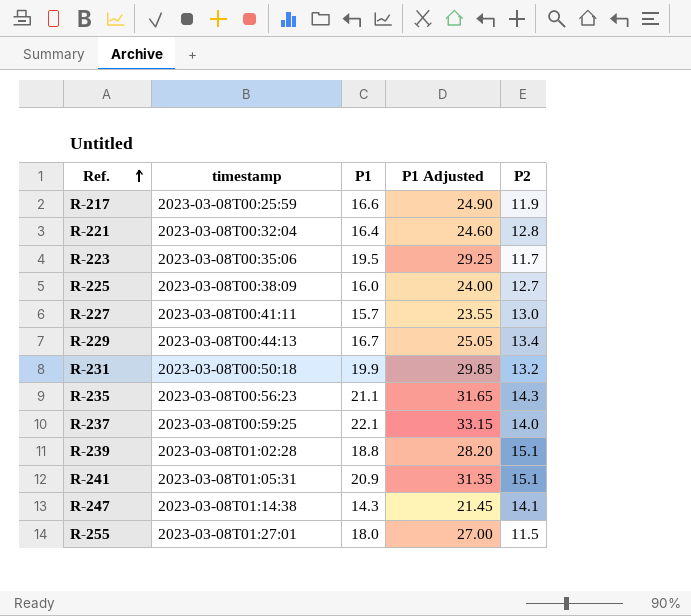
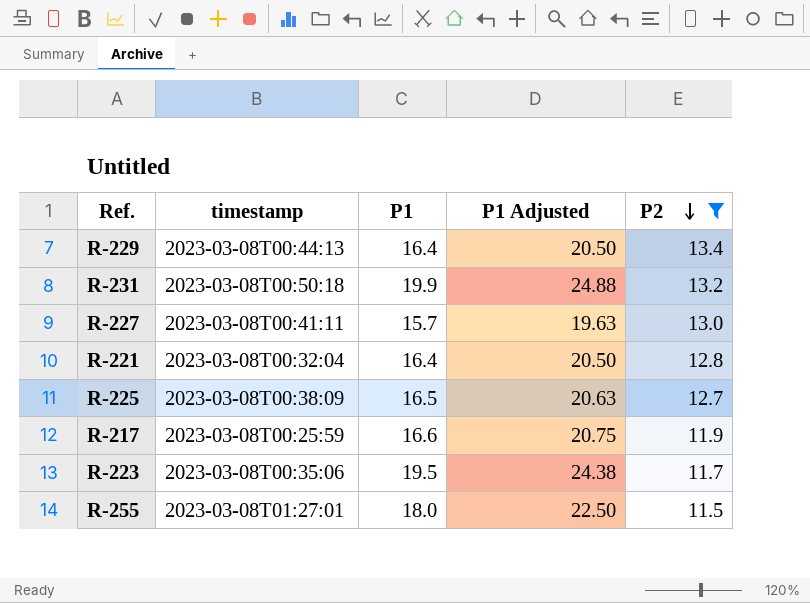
filter: none -> P2 <= 13.4
row order: Ref. ascending -> P2 descending
column P1 Adjusted | formula: [P1] * 1.5 -> [P1] * 1.25
R-229 | P1: 16.7 -> 16.4
R-225 | P1: 16.0 -> 16.5

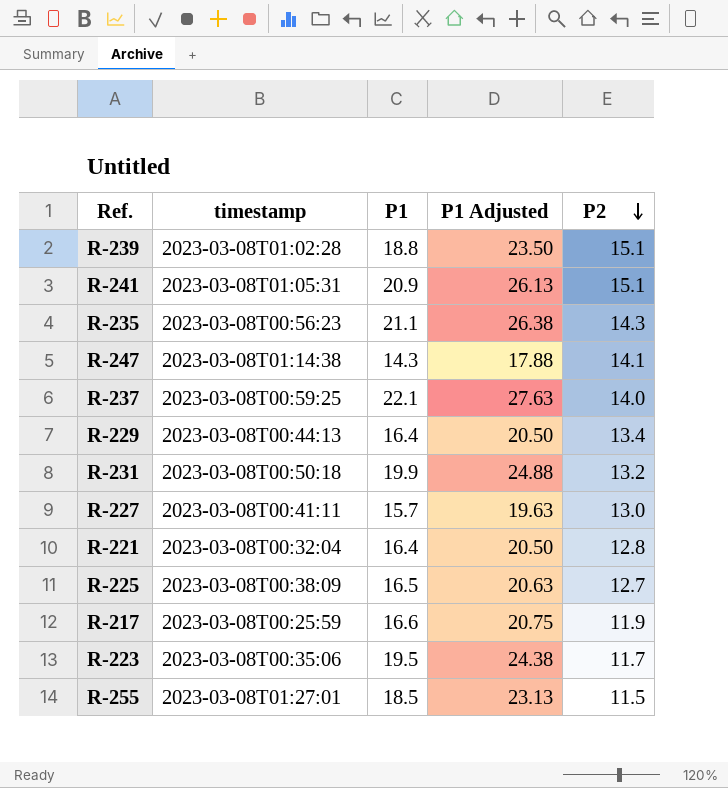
filter: P2 <= 13.4 -> none
R-255 | P1: 18.0 -> 18.5
R-255 | P1 Adjusted: 22.50 -> 23.13

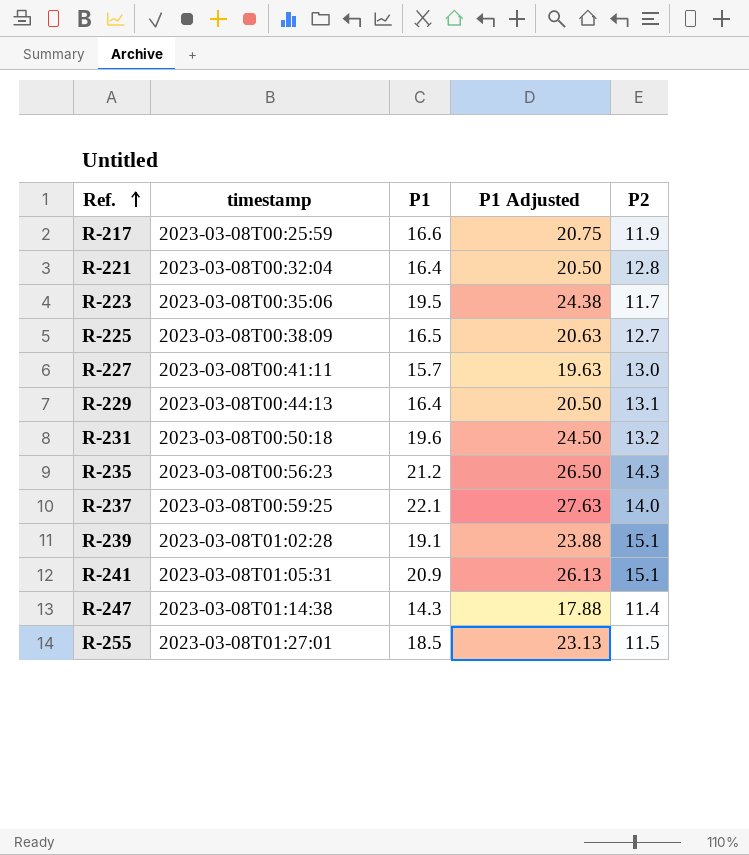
row order: P2 descending -> Ref. ascending
R-229 | P2: 13.4 -> 13.1
R-231 | P1: 19.9 -> 19.6
R-231 | P1 Adjusted: 24.88 -> 24.50
R-235 | P1: 21.1 -> 21.2
R-235 | P1 Adjusted: 26.38 -> 26.50
R-239 | P1: 18.8 -> 19.1
R-239 | P1 Adjusted: 23.50 -> 23.88
R-247 | P2: 14.1 -> 11.4

